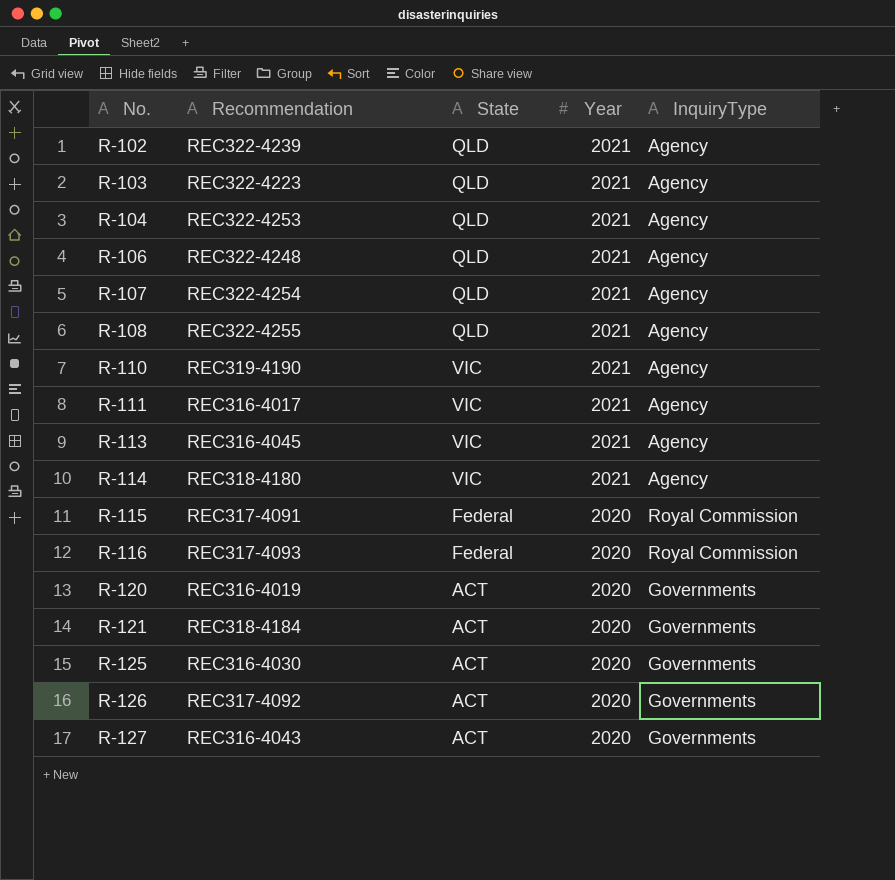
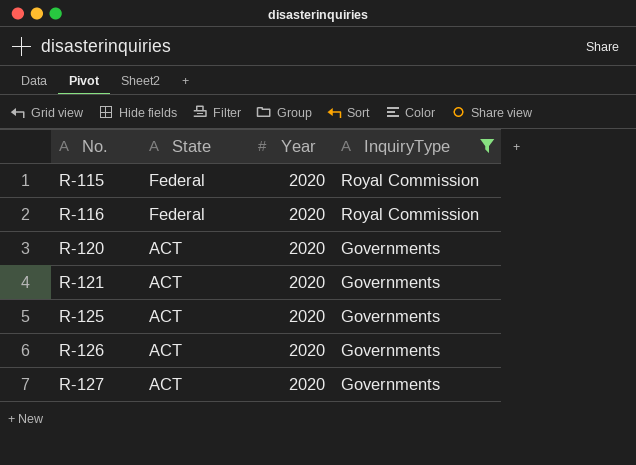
filter: none -> InquiryType != Agency
column Recommendation | position: 2 -> none

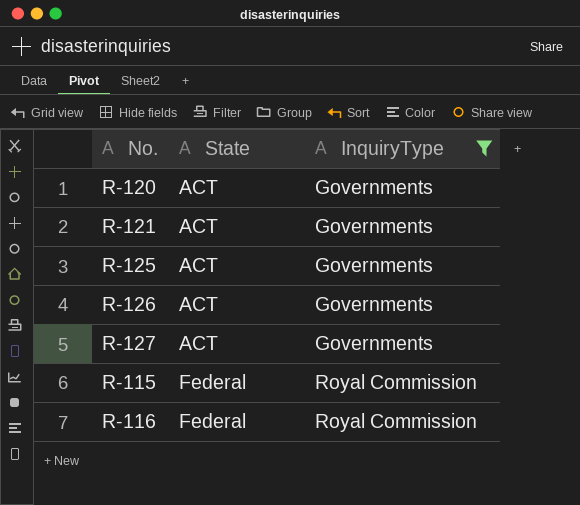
row order: No. ascending -> State ascending
column Year | position: 3 -> none

